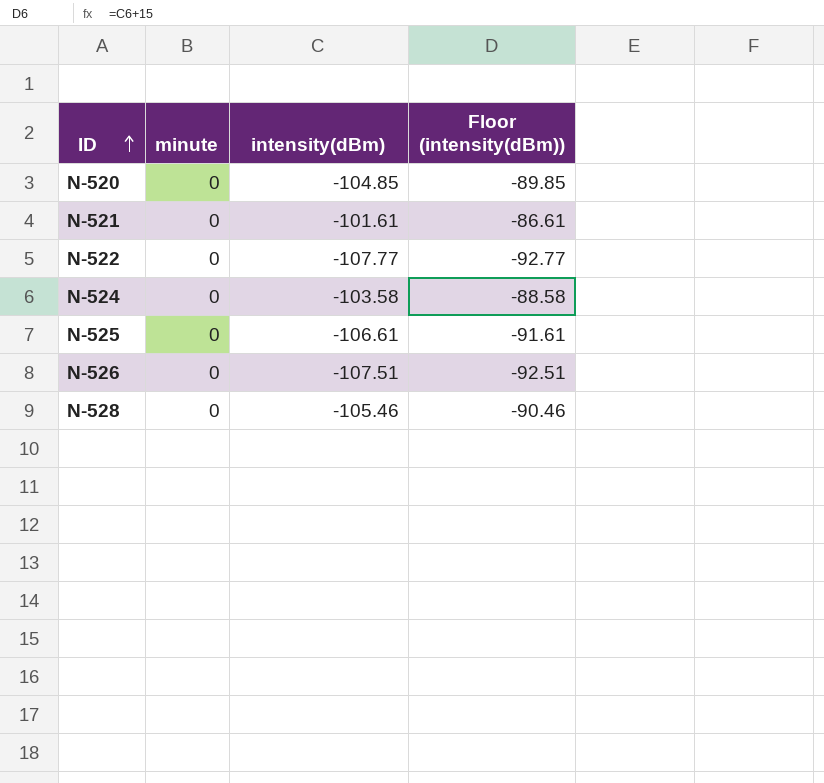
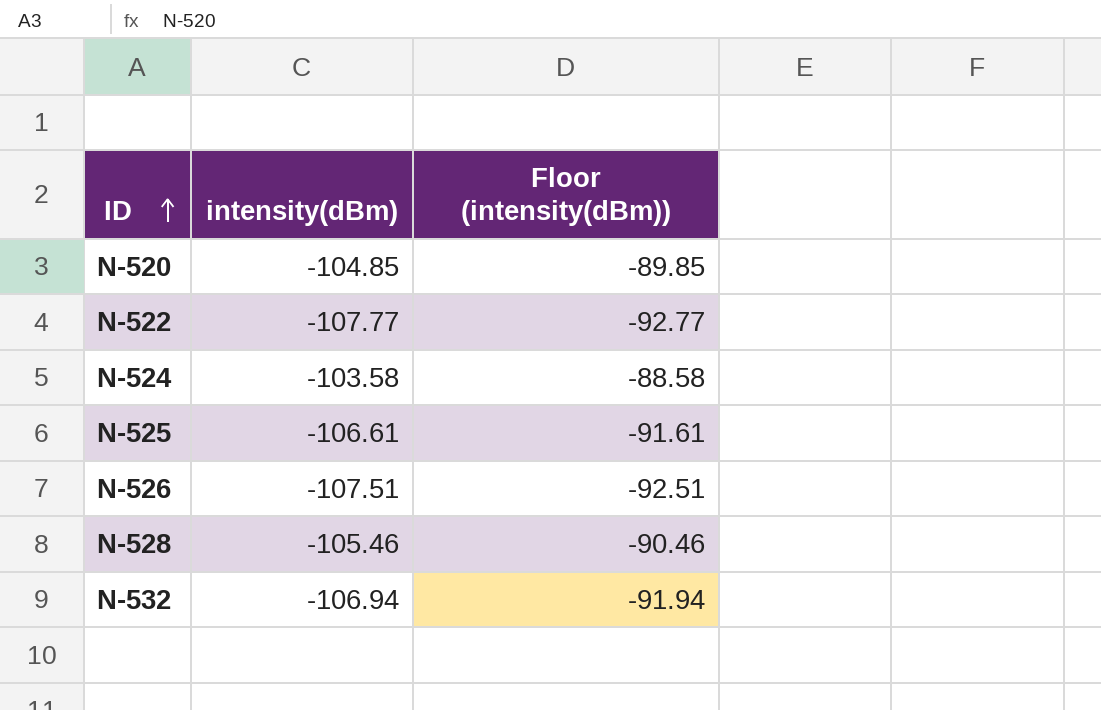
column minute | position: 2 -> none
row N-521: 0 | -101.61 | -86.61 -> none
row N-532: none -> -106.94 | -91.94

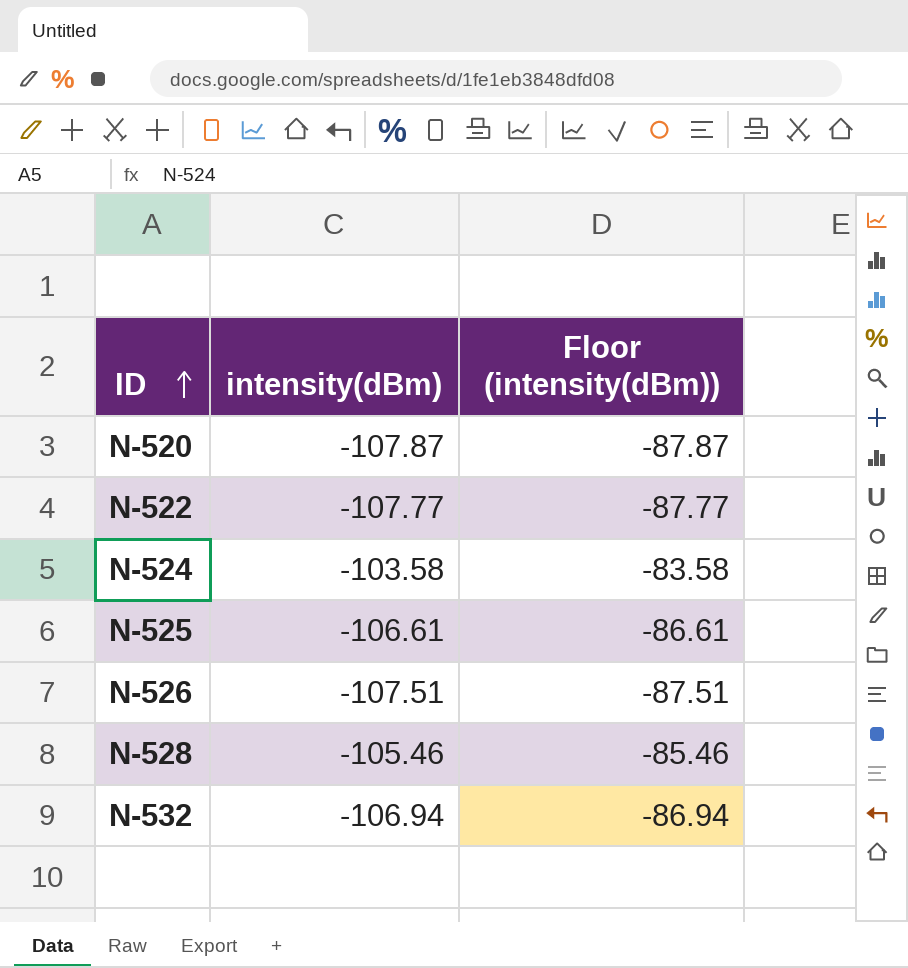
column Floor (intensity(dBm)) | formula: [intensity(dBm)] + 15 -> [intensity(dBm)] + 20
N-520 | intensity(dBm): -104.85 -> -107.87

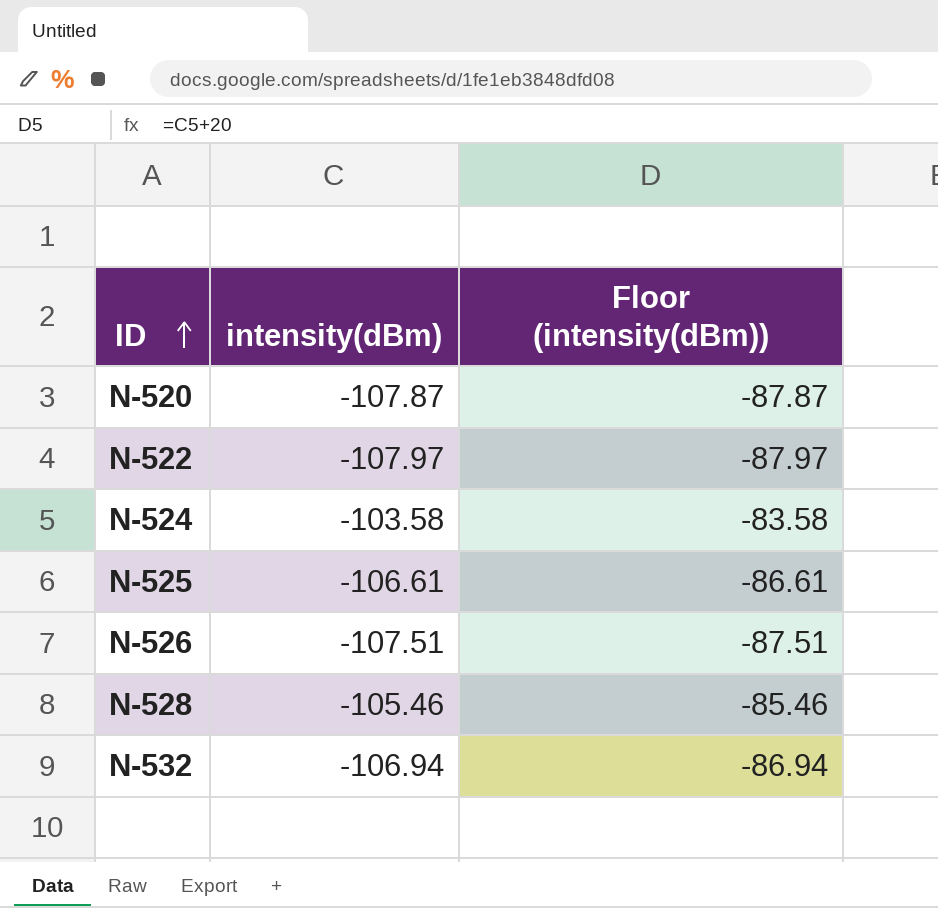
N-522 | intensity(dBm): -107.77 -> -107.97
N-522 | Floor (intensity(dBm)): -87.77 -> -87.97

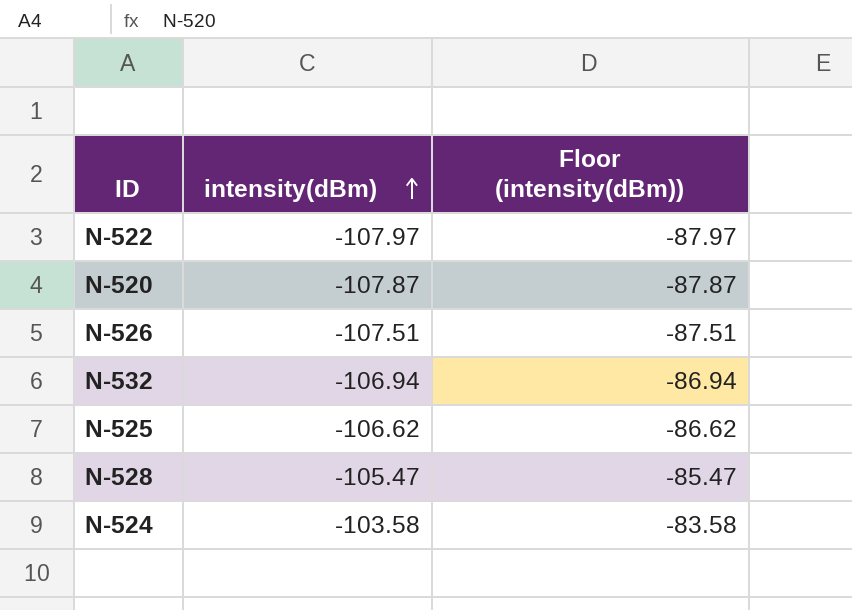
row order: ID ascending -> intensity(dBm) ascending
N-525 | intensity(dBm): -106.61 -> -106.62
N-525 | Floor (intensity(dBm)): -86.61 -> -86.62
N-528 | intensity(dBm): -105.46 -> -105.47
N-528 | Floor (intensity(dBm)): -85.46 -> -85.47

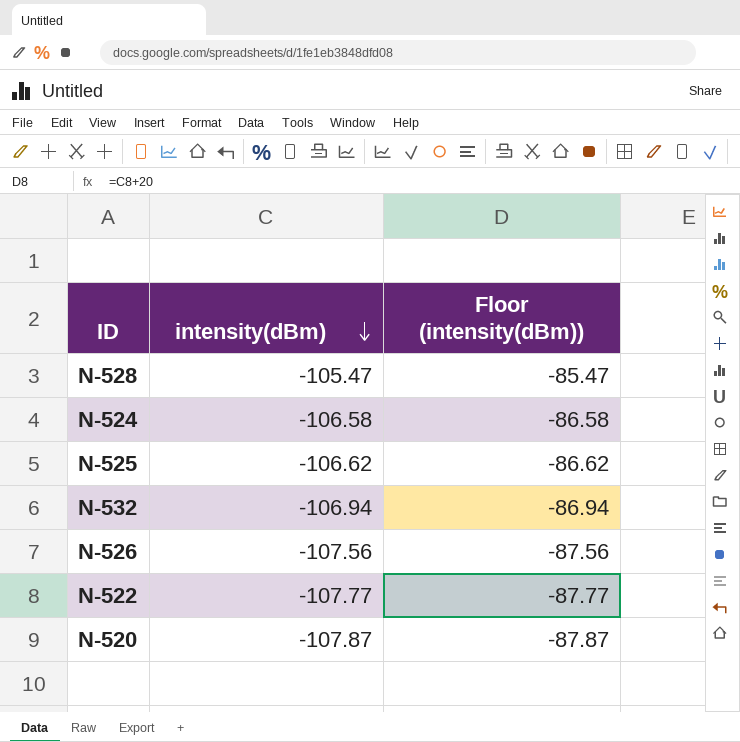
row order: intensity(dBm) ascending -> intensity(dBm) descending
N-524 | intensity(dBm): -103.58 -> -106.58
N-524 | Floor (intensity(dBm)): -83.58 -> -86.58
N-526 | intensity(dBm): -107.51 -> -107.56
N-526 | Floor (intensity(dBm)): -87.51 -> -87.56
N-522 | intensity(dBm): -107.97 -> -107.77
N-522 | Floor (intensity(dBm)): -87.97 -> -87.77

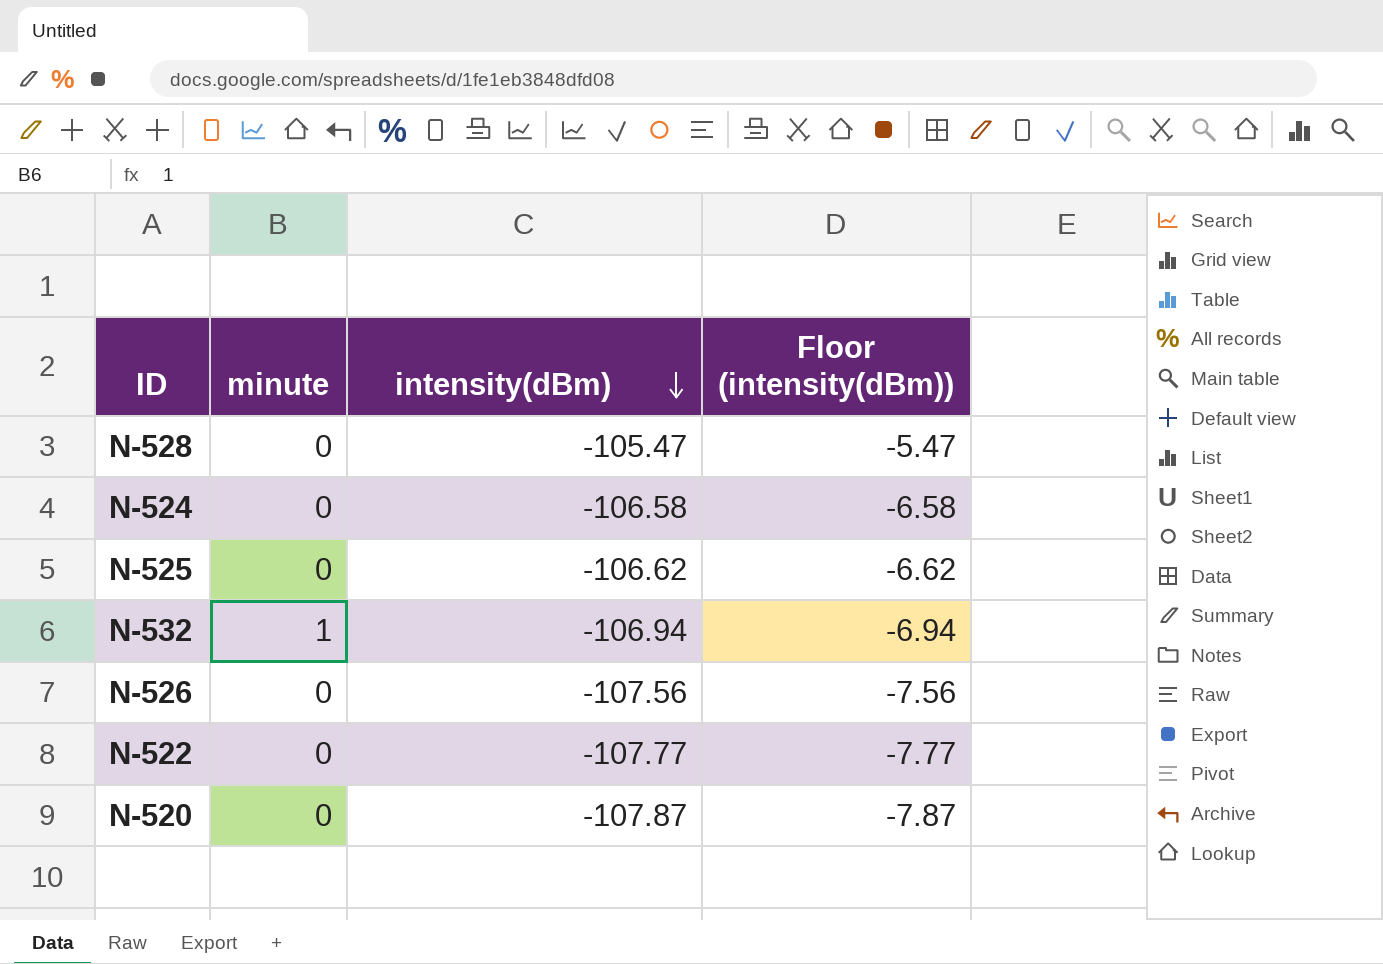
column minute | position: none -> 2
column Floor (intensity(dBm)) | formula: [intensity(dBm)] + 20 -> [intensity(dBm)] + 100

